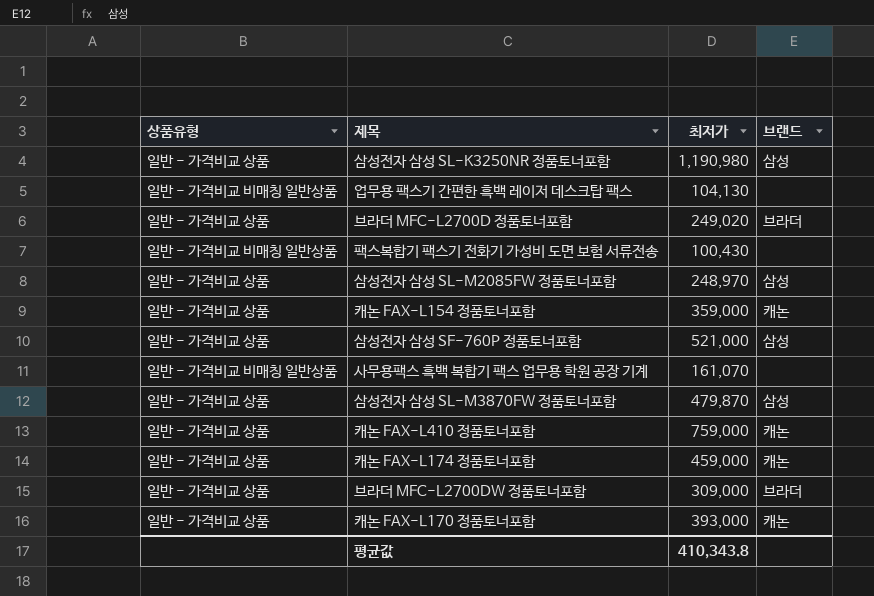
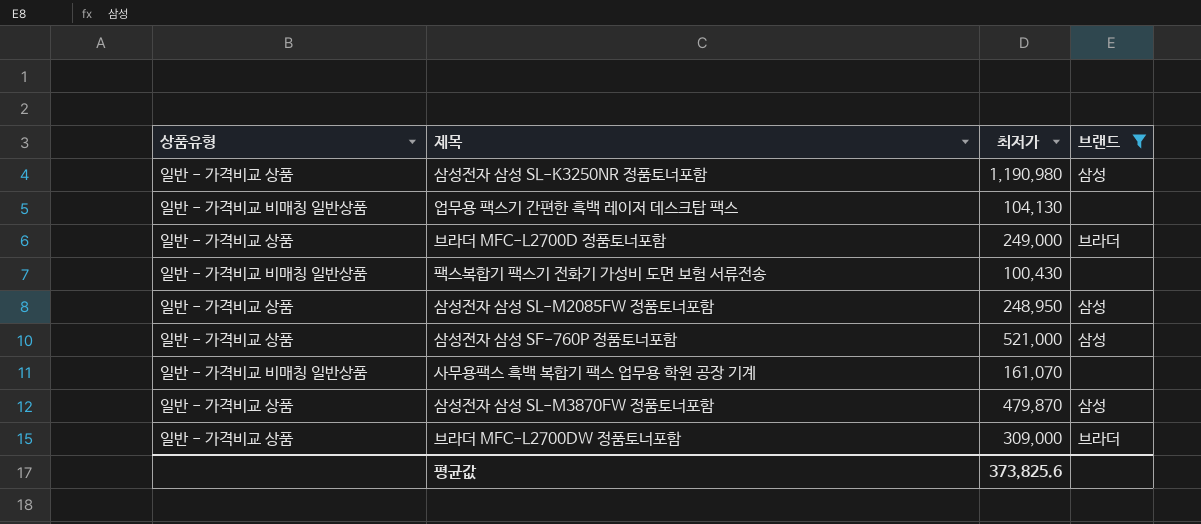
filter: none -> 브랜드 != 캐논
브라더 MFC-L2700D 정품토너포함 | 최저가: 249,020 -> 249,000
삼성전자 삼성 SL-M2085FW 정품토너포함 | 최저가: 248,970 -> 248,950
평균값 | 최저가: 410,343.8 -> 373,825.6

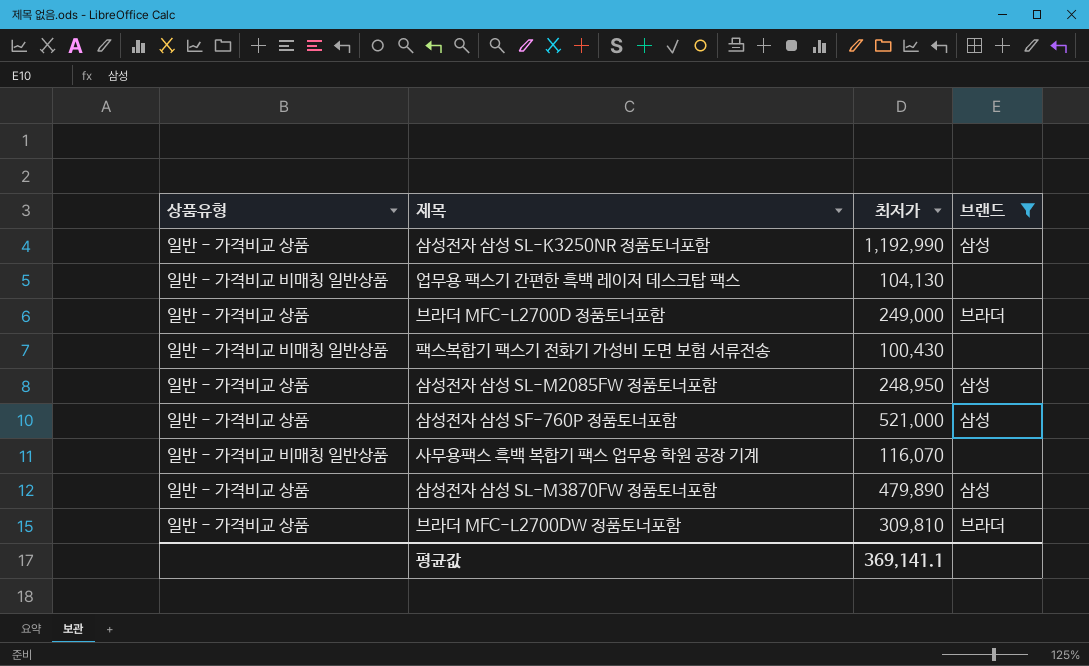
삼성전자 삼성 SL-K3250NR 정품토너포함 | 최저가: 1,190,980 -> 1,192,990
사무용팩스 흑백 복합기 팩스 업무용 학원 공장 기계 | 최저가: 161,070 -> 116,070
삼성전자 삼성 SL-M3870FW 정품토너포함 | 최저가: 479,870 -> 479,890
브라더 MFC-L2700DW 정품토너포함 | 최저가: 309,000 -> 309,810
평균값 | 최저가: 373,825.6 -> 369,141.1

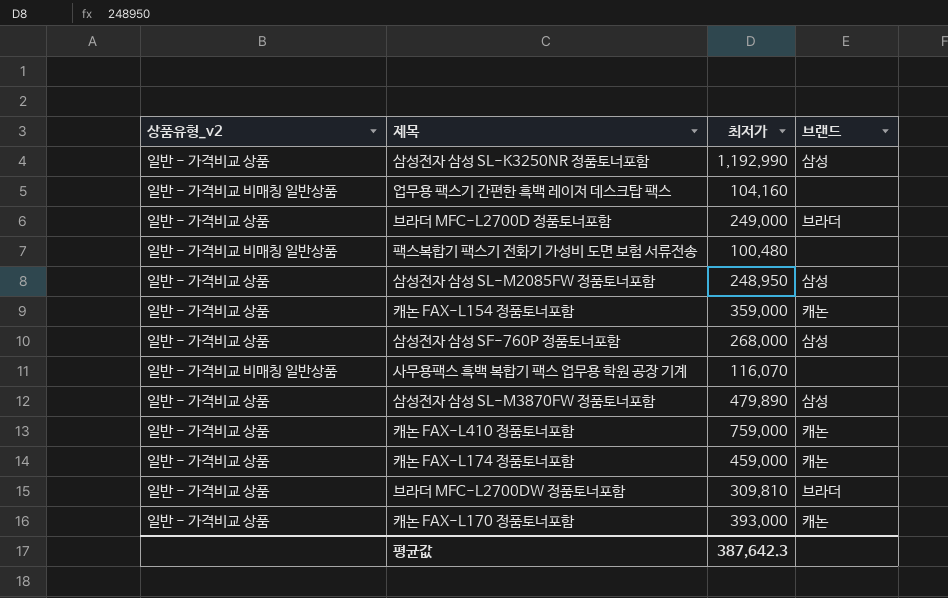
filter: 브랜드 != 캐논 -> none
column name: 상품유형 -> 상품유형_v2
업무용 팩스기 간편한 흑백 레이저 데스크탑 팩스 | 최저가: 104,130 -> 104,160
팩스복합기 팩스기 전화기 가성비 도면 보험 서류전송 | 최저가: 100,430 -> 100,480
삼성전자 삼성 SF-760P 정품토너포함 | 최저가: 521,000 -> 268,000
평균값 | 최저가: 369,141.1 -> 387,642.3

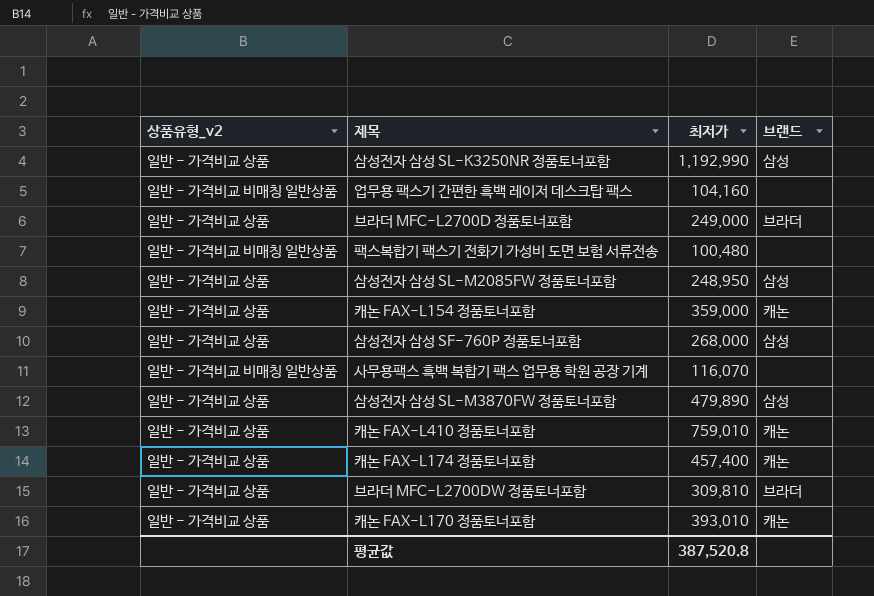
캐논 FAX-L410 정품토너포함 | 최저가: 759,000 -> 759,010
캐논 FAX-L174 정품토너포함 | 최저가: 459,000 -> 457,400
캐논 FAX-L170 정품토너포함 | 최저가: 393,000 -> 393,010
평균값 | 최저가: 387,642.3 -> 387,520.8

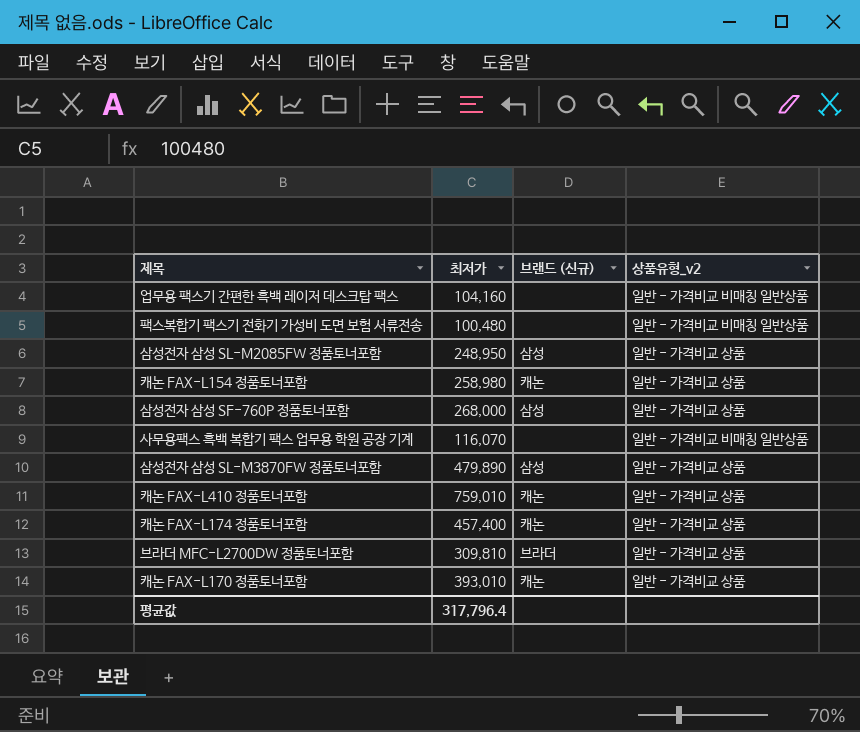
column name: 브랜드 -> 브랜드 (신규)
column 상품유형_v2 | position: 1 -> 4
row 삼성전자 삼성 SL-K3250NR 정품토너포함: 일반 - 가격비교 상품 | 1,192,990 | 삼성 -> none
row 브라더 MFC-L2700D 정품토너포함: 일반 - 가격비교 상품 | 249,000 | 브라더 -> none
캐논 FAX-L154 정품토너포함 | 최저가: 359,000 -> 258,980
평균값 | 최저가: 387,520.8 -> 317,796.4

